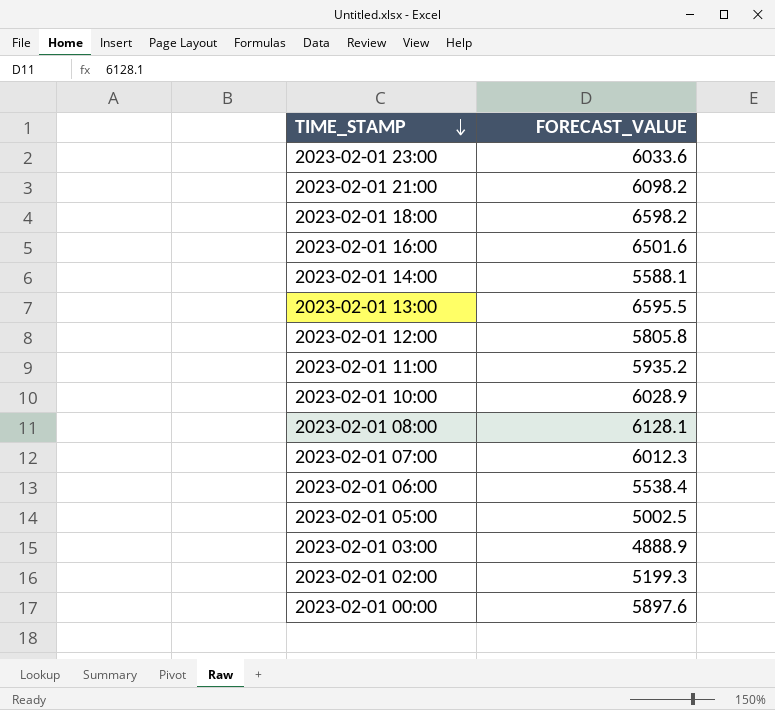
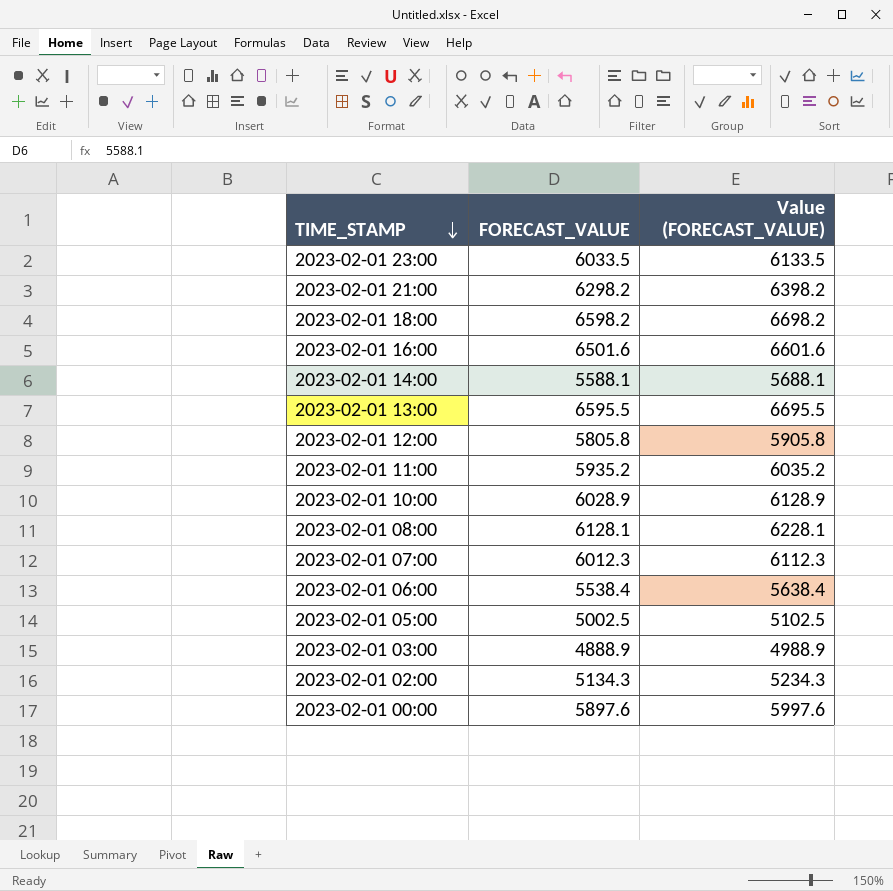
column Value (FORECAST_VALUE) | formula: none -> [FORECAST_VALUE] + 100
2023-02-01 23:00 | FORECAST_VALUE: 6033.6 -> 6033.5
2023-02-01 21:00 | FORECAST_VALUE: 6098.2 -> 6298.2
2023-02-01 02:00 | FORECAST_VALUE: 5199.3 -> 5134.3

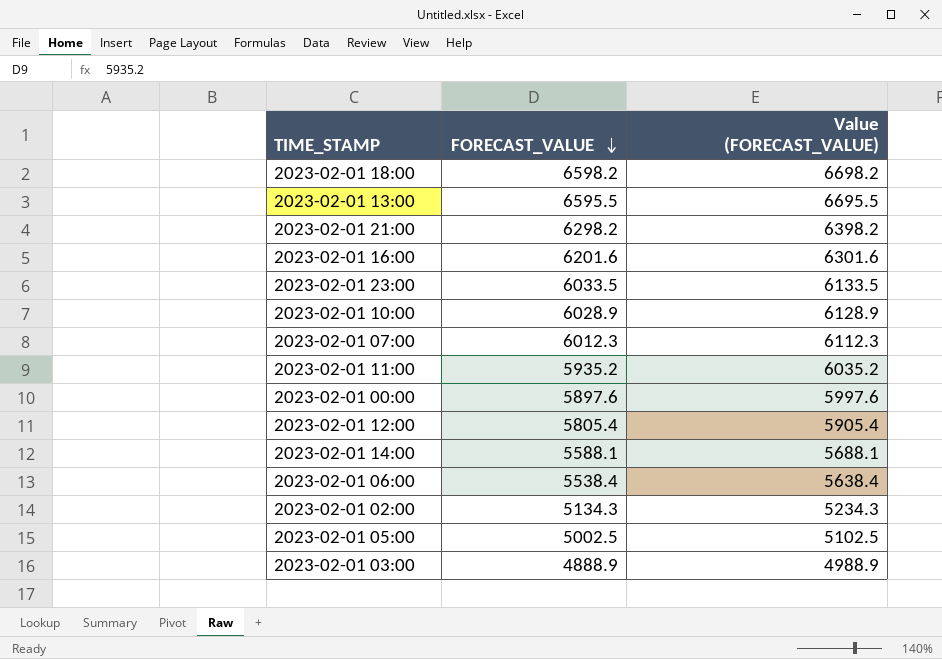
row order: TIME_STAMP descending -> FORECAST_VALUE descending
row 2023-02-01 08:00: 6128.1 | 6228.1 -> none
2023-02-01 16:00 | FORECAST_VALUE: 6501.6 -> 6201.6
2023-02-01 16:00 | Value (FORECAST_VALUE): 6601.6 -> 6301.6
2023-02-01 12:00 | FORECAST_VALUE: 5805.8 -> 5805.4
2023-02-01 12:00 | Value (FORECAST_VALUE): 5905.8 -> 5905.4

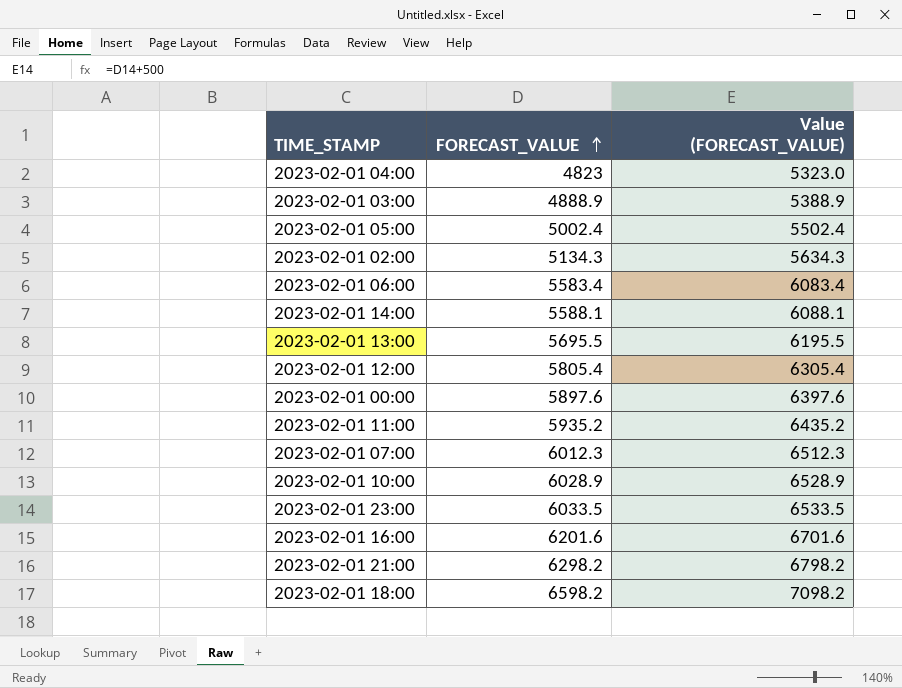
row order: FORECAST_VALUE descending -> FORECAST_VALUE ascending
column Value (FORECAST_VALUE) | formula: [FORECAST_VALUE] + 100 -> [FORECAST_VALUE] + 500
row 2023-02-01 04:00: none -> 4823 | 5323.0
2023-02-01 05:00 | FORECAST_VALUE: 5002.5 -> 5002.4
2023-02-01 06:00 | FORECAST_VALUE: 5538.4 -> 5583.4
2023-02-01 13:00 | FORECAST_VALUE: 6595.5 -> 5695.5

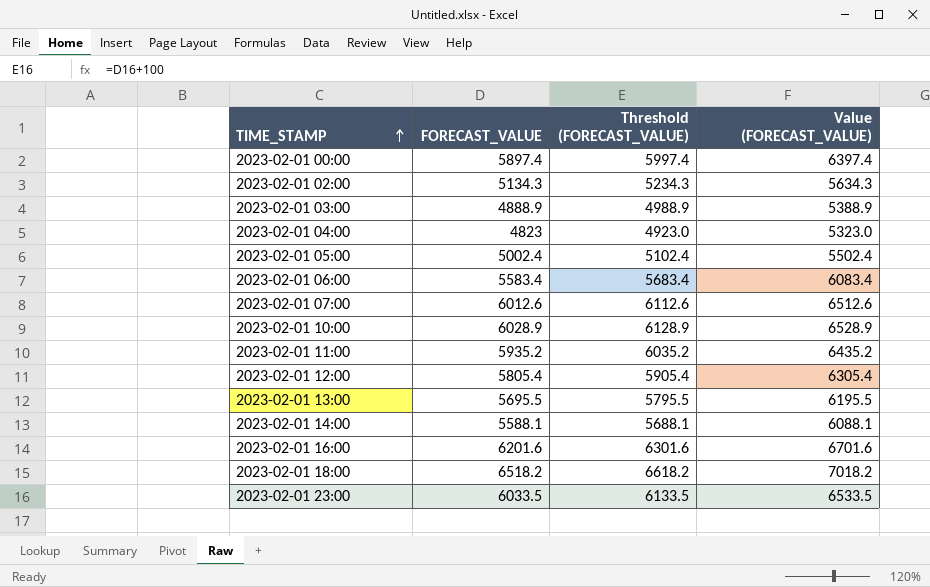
row order: FORECAST_VALUE ascending -> TIME_STAMP ascending
column Threshold (FORECAST_VALUE) | formula: none -> [FORECAST_VALUE] + 100
row 2023-02-01 21:00: 6298.2 | 6798.2 -> none
2023-02-01 00:00 | FORECAST_VALUE: 5897.6 -> 5897.4
2023-02-01 00:00 | Value (FORECAST_VALUE): 6397.6 -> 6397.4
2023-02-01 07:00 | FORECAST_VALUE: 6012.3 -> 6012.6
2023-02-01 07:00 | Value (FORECAST_VALUE): 6512.3 -> 6512.6
2023-02-01 18:00 | FORECAST_VALUE: 6598.2 -> 6518.2
2023-02-01 18:00 | Value (FORECAST_VALUE): 7098.2 -> 7018.2

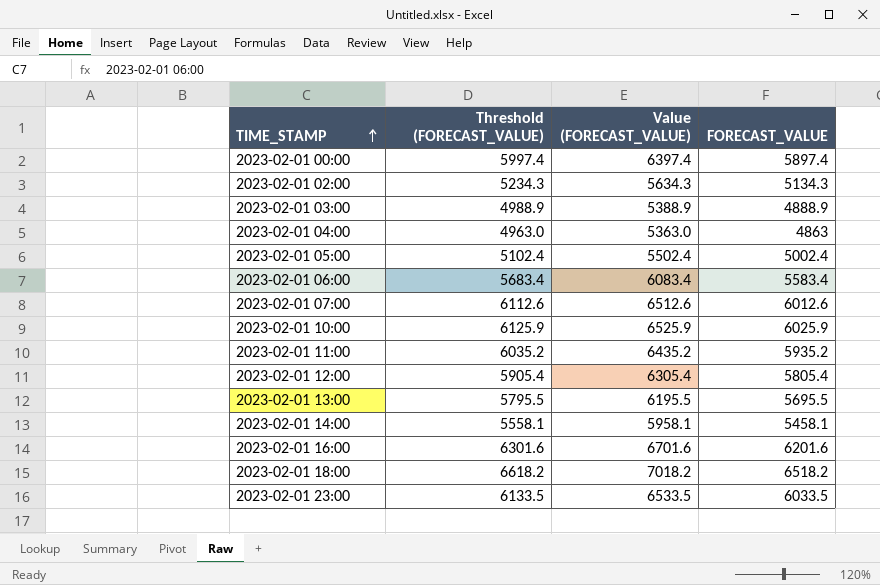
column FORECAST_VALUE | position: 2 -> 4
2023-02-01 04:00 | Threshold (FORECAST_VALUE): 4923.0 -> 4963.0
2023-02-01 04:00 | Value (FORECAST_VALUE): 5323.0 -> 5363.0
2023-02-01 04:00 | FORECAST_VALUE: 4823 -> 4863
2023-02-01 10:00 | Threshold (FORECAST_VALUE): 6128.9 -> 6125.9
2023-02-01 10:00 | Value (FORECAST_VALUE): 6528.9 -> 6525.9
2023-02-01 10:00 | FORECAST_VALUE: 6028.9 -> 6025.9
2023-02-01 14:00 | Threshold (FORECAST_VALUE): 5688.1 -> 5558.1
2023-02-01 14:00 | Value (FORECAST_VALUE): 6088.1 -> 5958.1
2023-02-01 14:00 | FORECAST_VALUE: 5588.1 -> 5458.1

